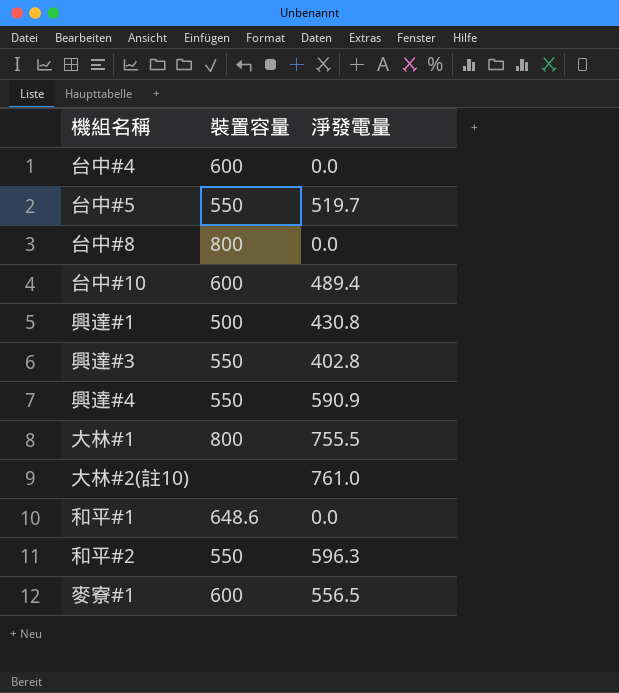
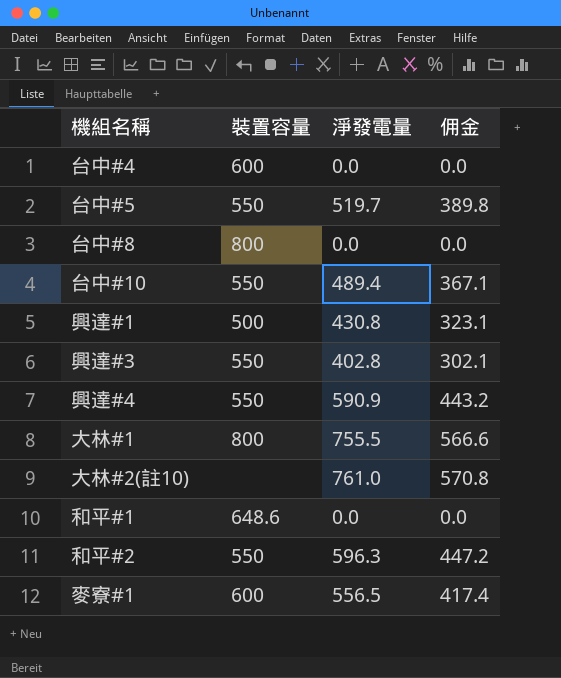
column 佣金 | formula: none -> [淨發電量] * 0.75
台中#10 | 裝置容量: 600 -> 550

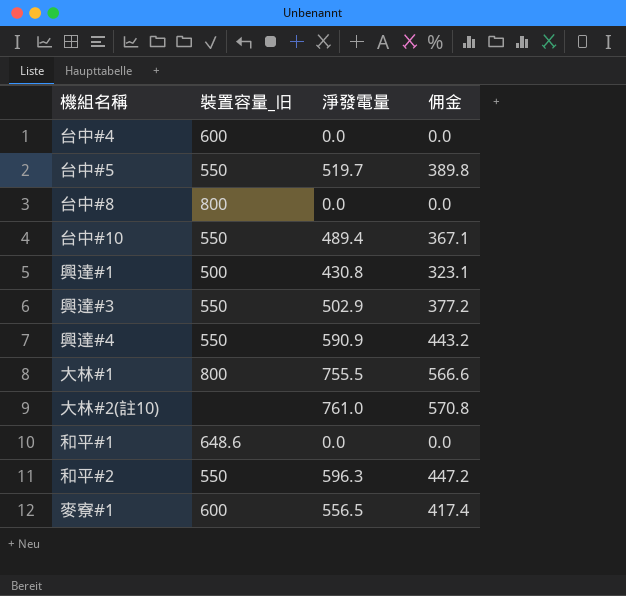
column name: 裝置容量 -> 裝置容量_旧
興達#3 | 淨發電量: 402.8 -> 502.9
興達#3 | 佣金: 302.1 -> 377.2

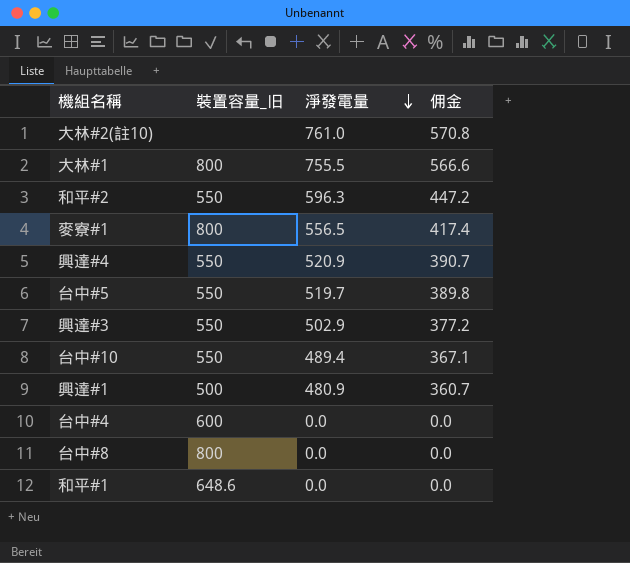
row order: none -> 淨發電量 descending
麥寮#1 | 裝置容量_旧: 600 -> 800
興達#4 | 淨發電量: 590.9 -> 520.9
興達#4 | 佣金: 443.2 -> 390.7
興達#1 | 淨發電量: 430.8 -> 480.9
興達#1 | 佣金: 323.1 -> 360.7

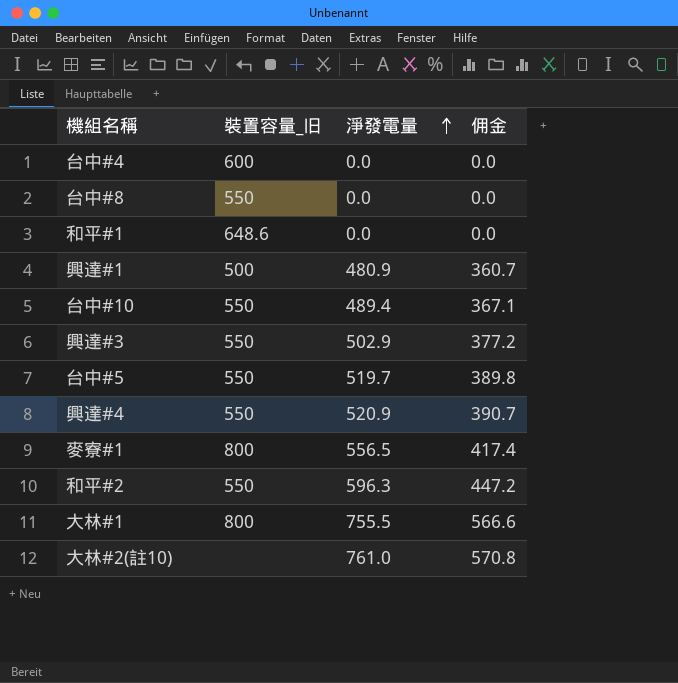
row order: 淨發電量 descending -> 淨發電量 ascending
台中#8 | 裝置容量_旧: 800 -> 550

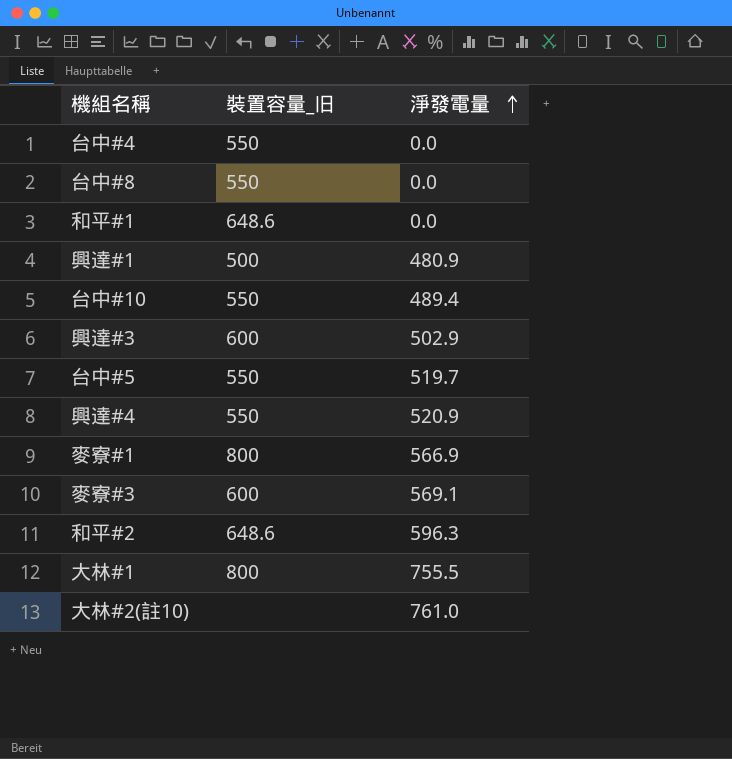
column 佣金 | formula: [淨發電量] * 0.75 -> none
台中#4 | 裝置容量_旧: 600 -> 550
興達#3 | 裝置容量_旧: 550 -> 600
麥寮#1 | 淨發電量: 556.5 -> 566.9
row 麥寮#3: none -> 600 | 569.1
和平#2 | 裝置容量_旧: 550 -> 648.6

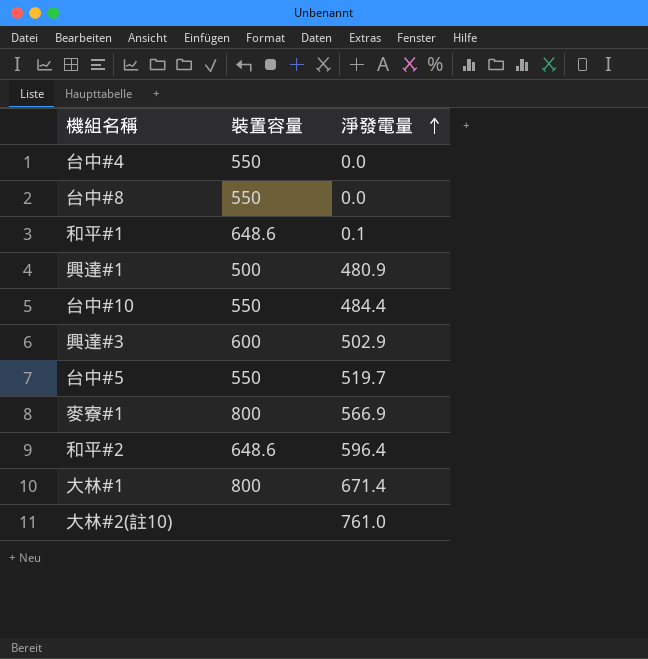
column name: 裝置容量_旧 -> 裝置容量
row 興達#4: 550 | 520.9 -> none
row 麥寮#3: 600 | 569.1 -> none
和平#1 | 淨發電量: 0.0 -> 0.1
台中#10 | 淨發電量: 489.4 -> 484.4
和平#2 | 淨發電量: 596.3 -> 596.4
大林#1 | 淨發電量: 755.5 -> 671.4

